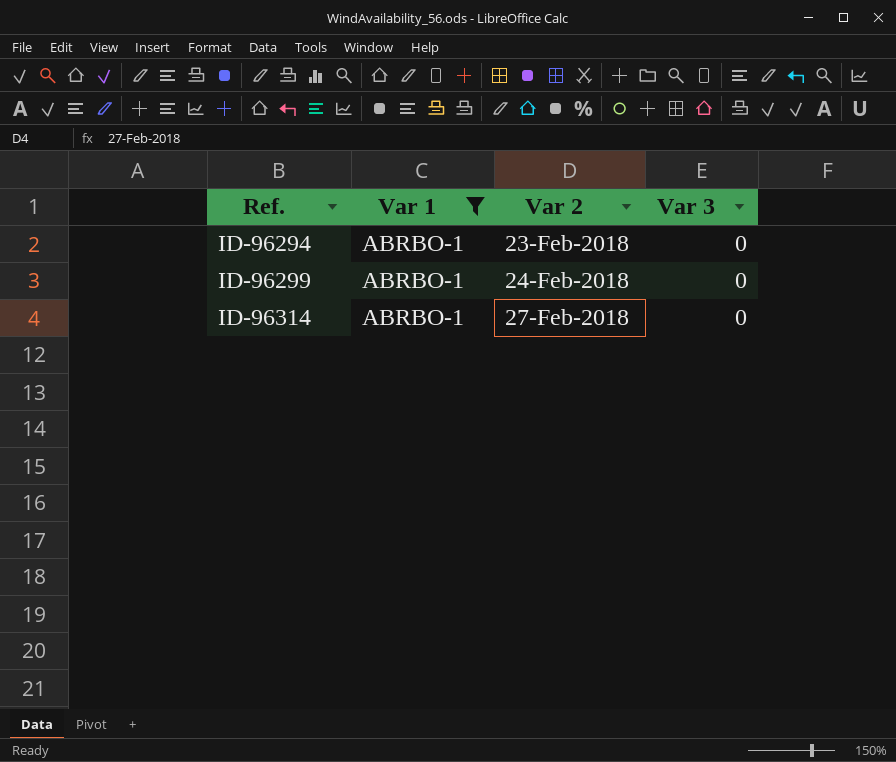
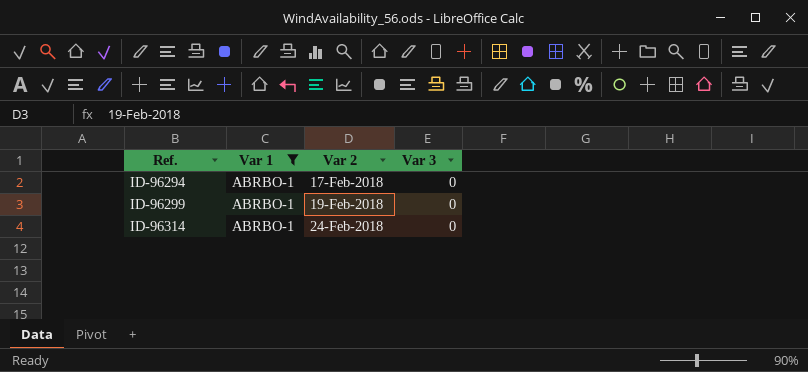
ID-96294 | Var 2: 23-Feb-2018 -> 17-Feb-2018
ID-96299 | Var 2: 24-Feb-2018 -> 19-Feb-2018
ID-96314 | Var 2: 27-Feb-2018 -> 24-Feb-2018

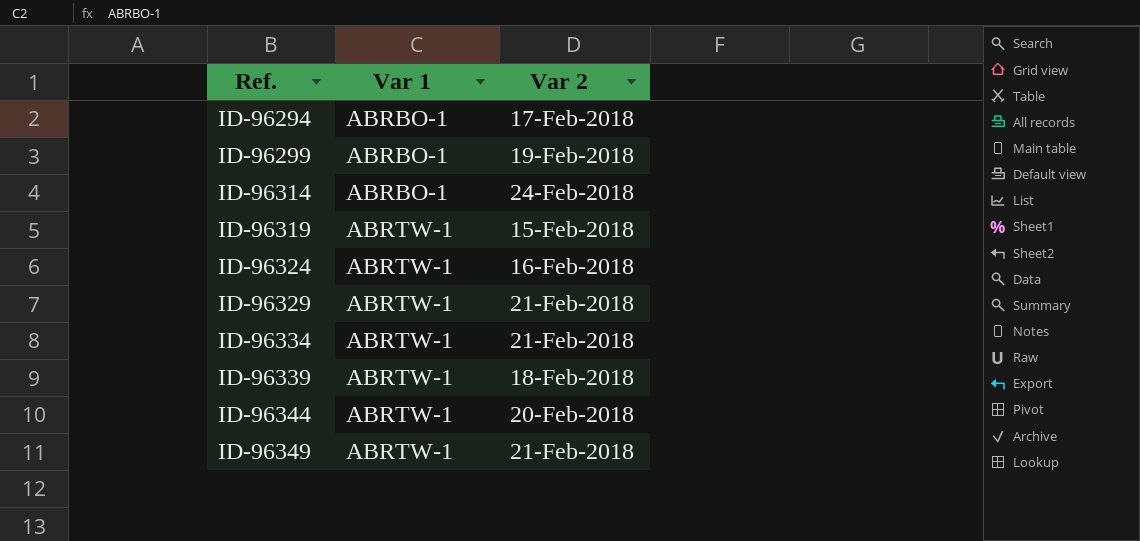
filter: Var 1 = ABRBO-1 -> none
column Var 3 | position: 4 -> none

